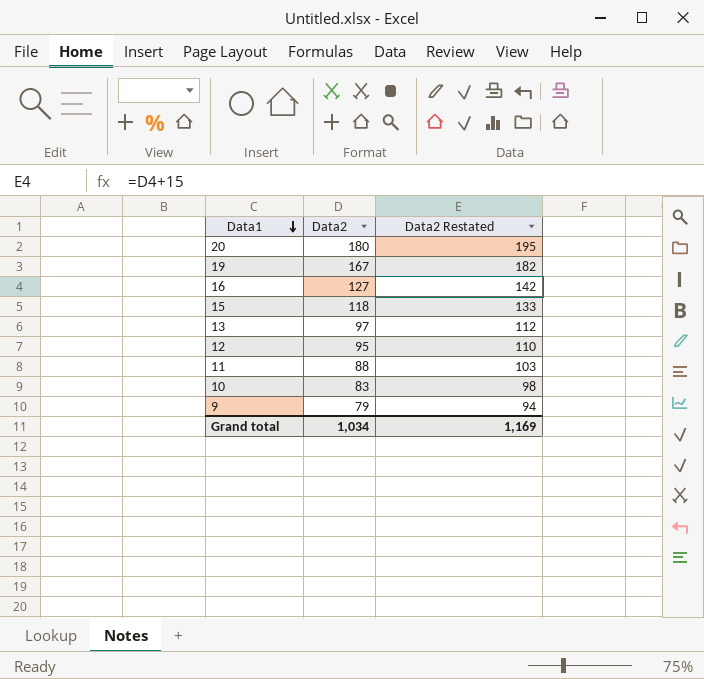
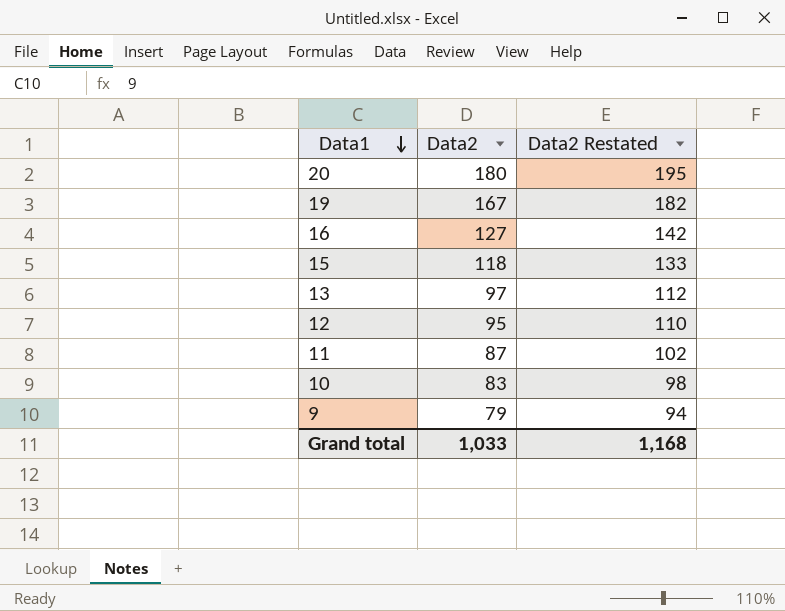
11 | Data2: 88 -> 87
11 | Data2 Restated: 103 -> 102
Grand total | Data2: 1,034 -> 1,033
Grand total | Data2 Restated: 1,169 -> 1,168

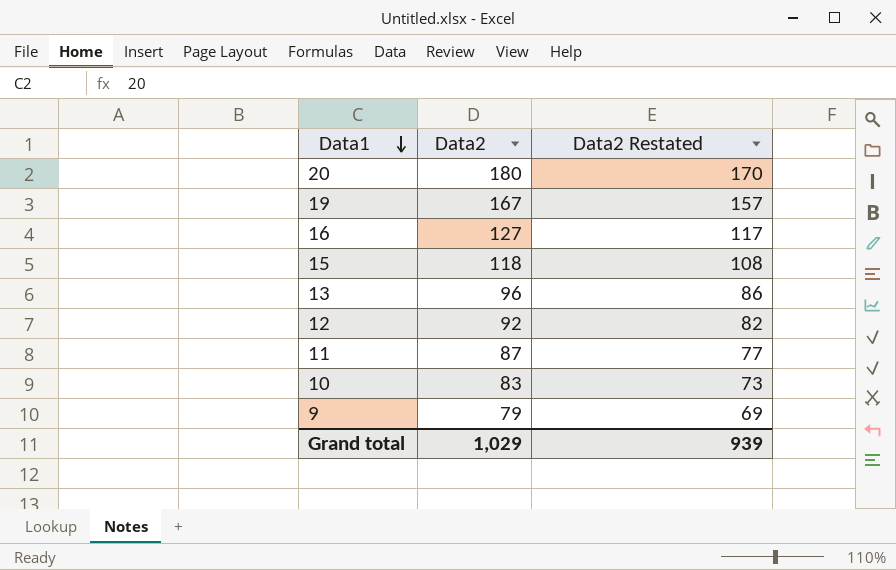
column Data2 Restated | formula: [Data2] + 15 -> [Data2] - 10
13 | Data2: 97 -> 96
12 | Data2: 95 -> 92
Grand total | Data2: 1,033 -> 1,029
Grand total | Data2 Restated: 1,168 -> 939

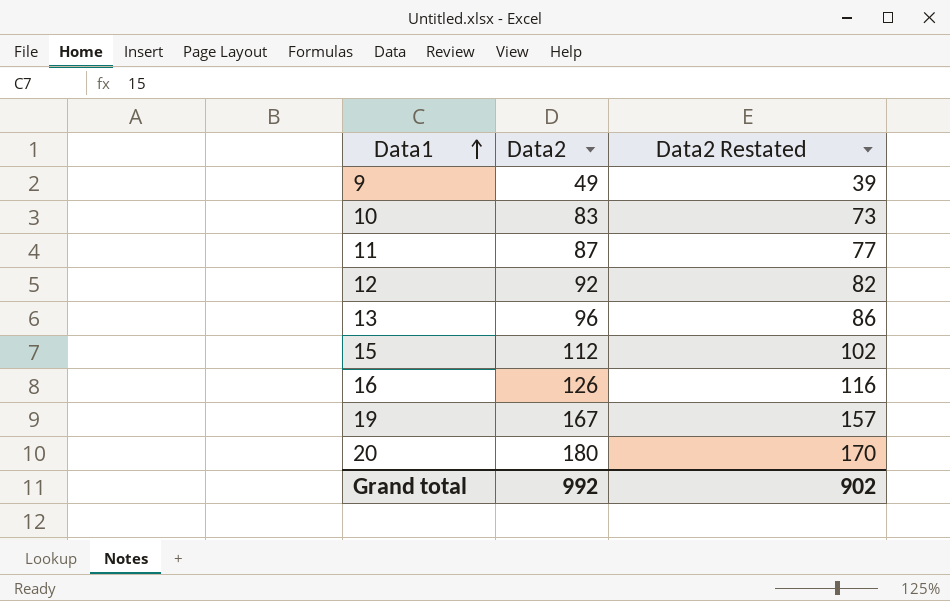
row order: Data1 descending -> Data1 ascending
9 | Data2: 79 -> 49
9 | Data2 Restated: 69 -> 39
15 | Data2: 118 -> 112
15 | Data2 Restated: 108 -> 102
16 | Data2: 127 -> 126
16 | Data2 Restated: 117 -> 116
Grand total | Data2: 1,029 -> 992
Grand total | Data2 Restated: 939 -> 902

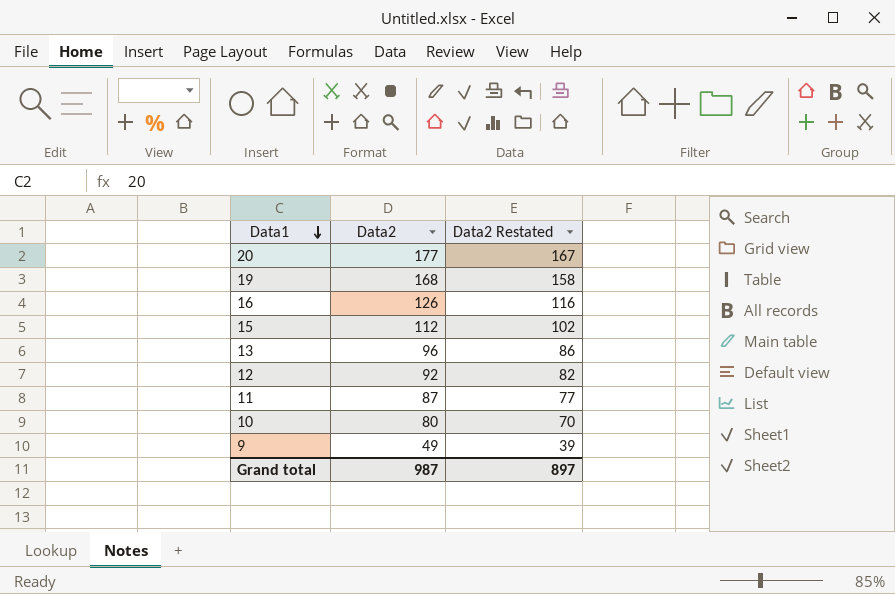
row order: Data1 ascending -> Data1 descending
20 | Data2: 180 -> 177
20 | Data2 Restated: 170 -> 167
19 | Data2: 167 -> 168
19 | Data2 Restated: 157 -> 158
10 | Data2: 83 -> 80
10 | Data2 Restated: 73 -> 70
Grand total | Data2: 992 -> 987
Grand total | Data2 Restated: 902 -> 897

